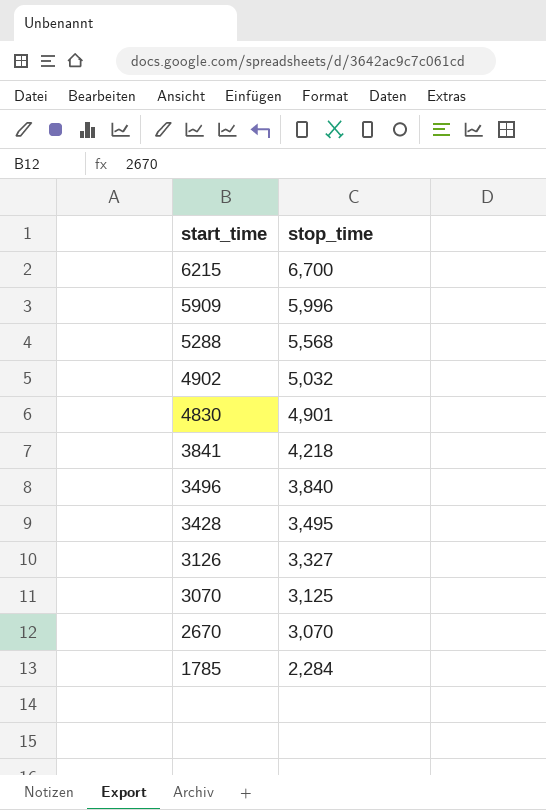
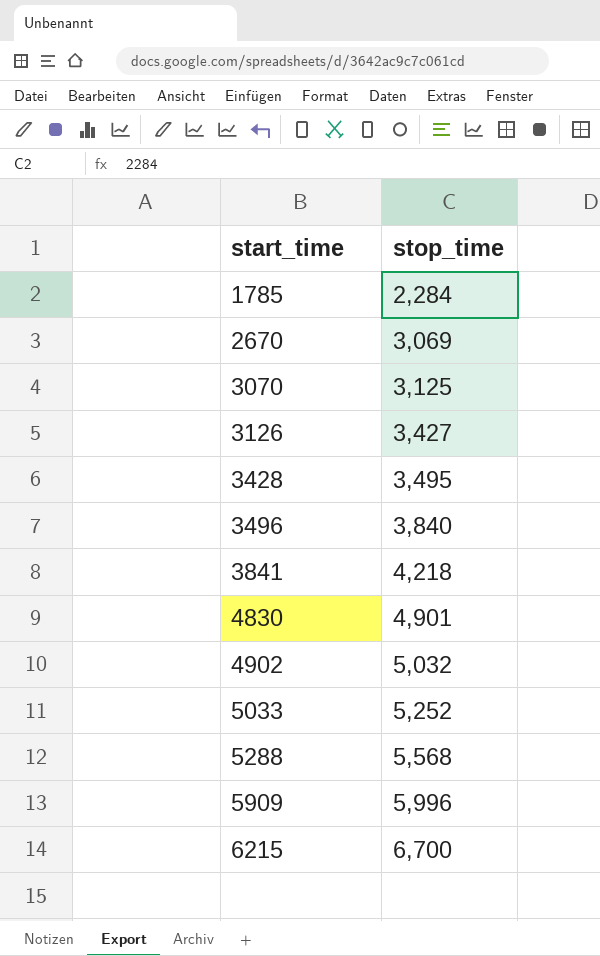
row order: start_time descending -> start_time ascending
2670 | stop_time: 3,070 -> 3,069
3126 | stop_time: 3,327 -> 3,427
row 5033: none -> 5,252

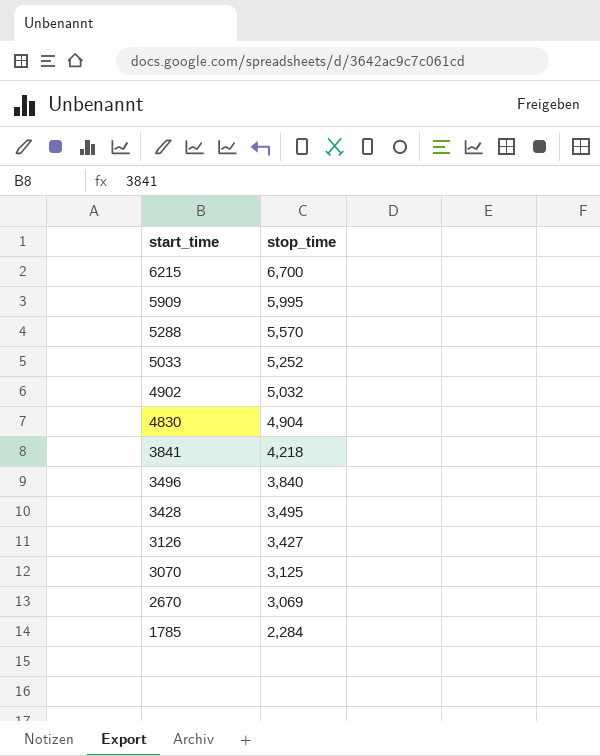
row order: start_time ascending -> start_time descending
5909 | stop_time: 5,996 -> 5,995
5288 | stop_time: 5,568 -> 5,570
4830 | stop_time: 4,901 -> 4,904

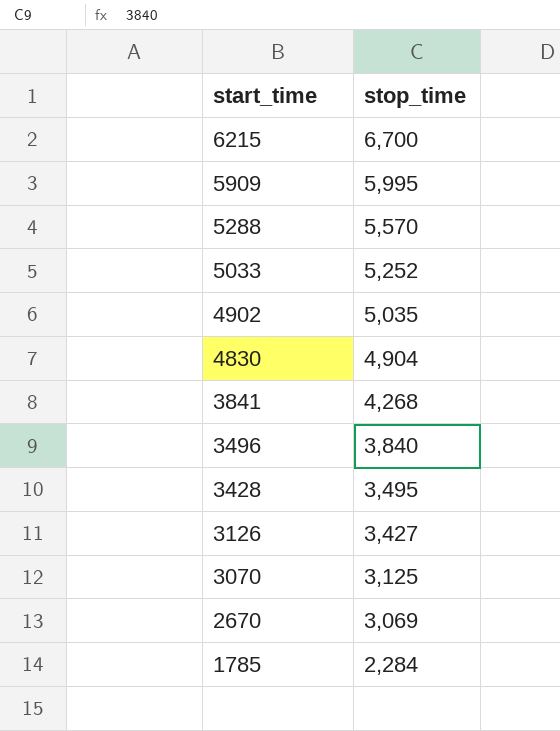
4902 | stop_time: 5,032 -> 5,035
3841 | stop_time: 4,218 -> 4,268

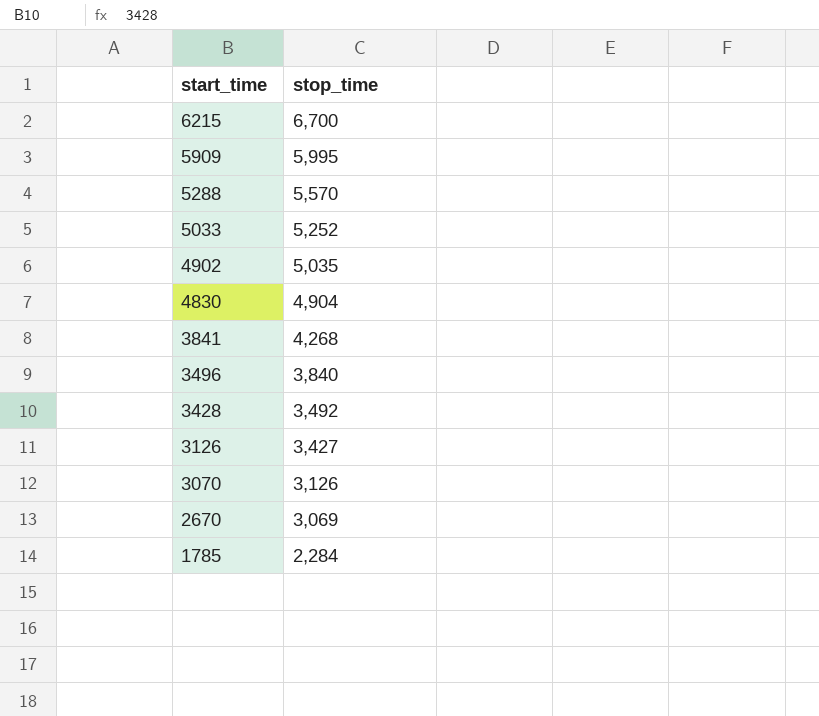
3428 | stop_time: 3,495 -> 3,492
3070 | stop_time: 3,125 -> 3,126

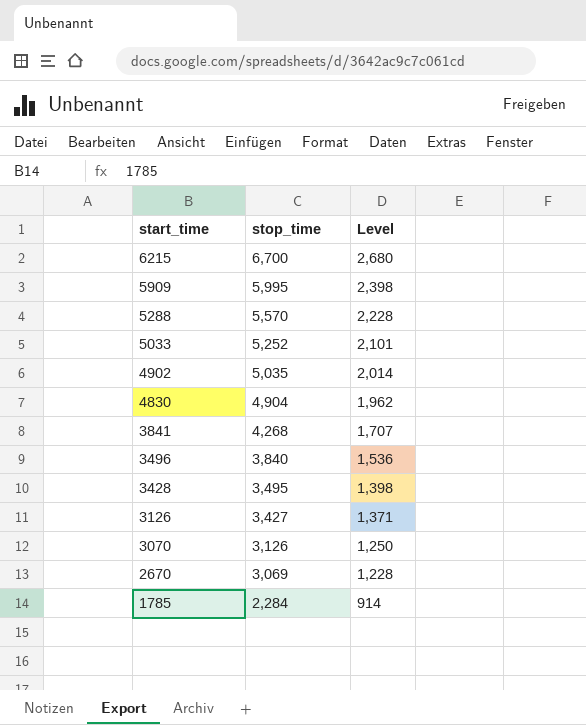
column Level | formula: none -> [stop_time] * 0.4
3428 | stop_time: 3,492 -> 3,495

